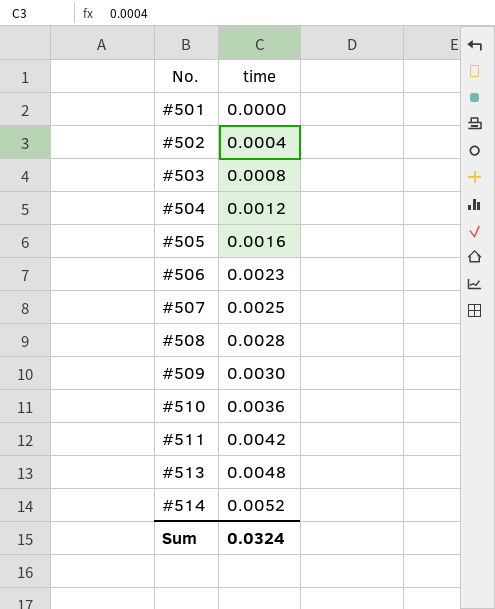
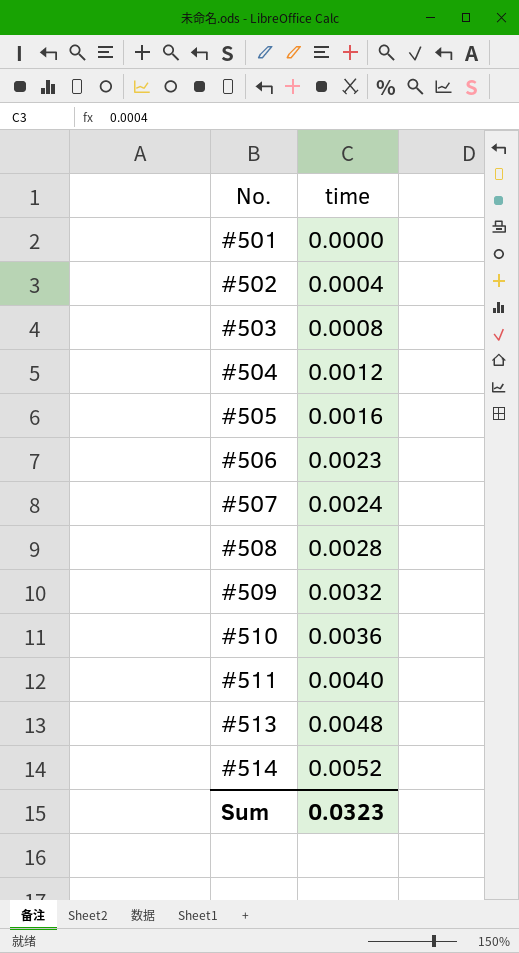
#507 | time: 0.0025 -> 0.0024
#509 | time: 0.0030 -> 0.0032
#511 | time: 0.0042 -> 0.0040
Sum | time: 0.0324 -> 0.0323

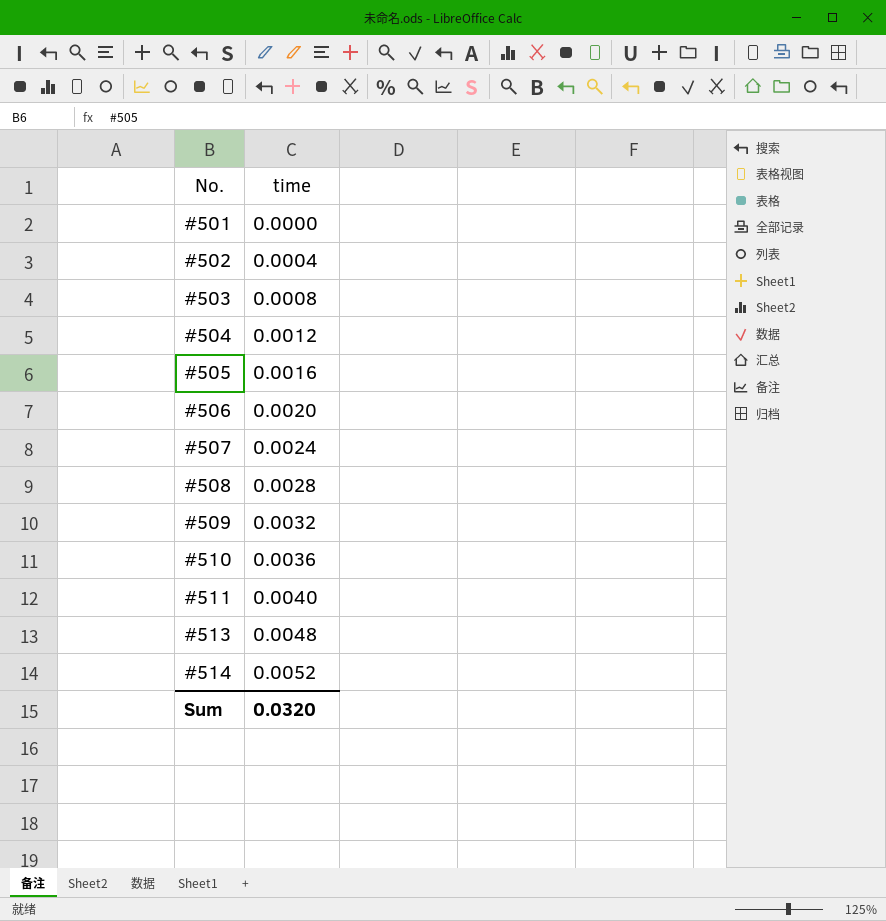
#506 | time: 0.0023 -> 0.0020
Sum | time: 0.0323 -> 0.0320

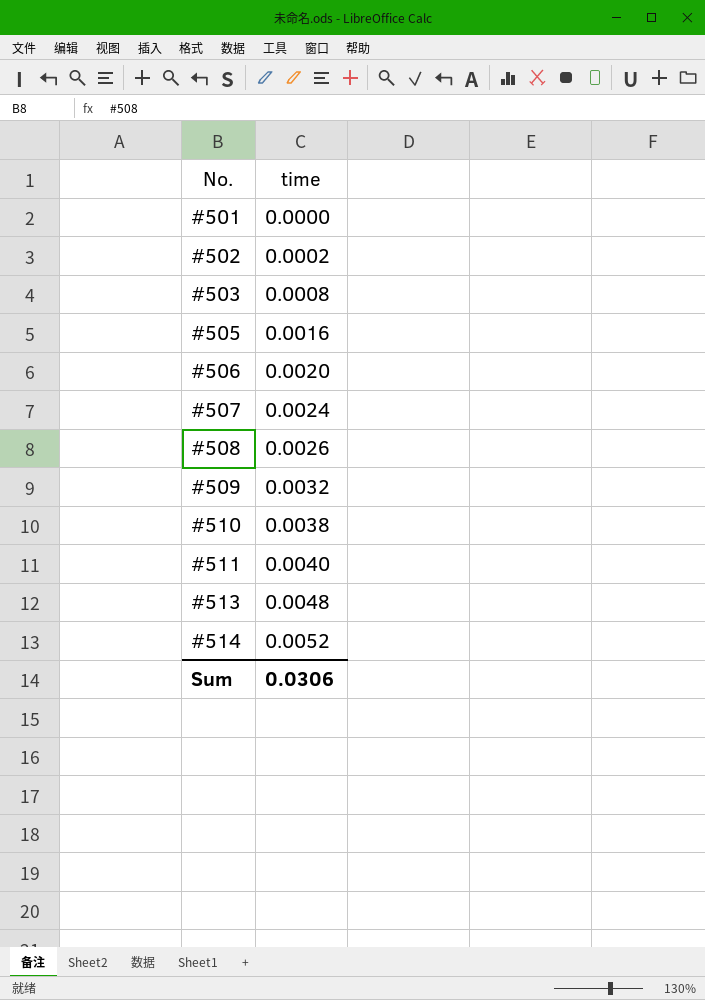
row #504: 0.0012 -> none
#502 | time: 0.0004 -> 0.0002
#508 | time: 0.0028 -> 0.0026
#510 | time: 0.0036 -> 0.0038
Sum | time: 0.0320 -> 0.0306

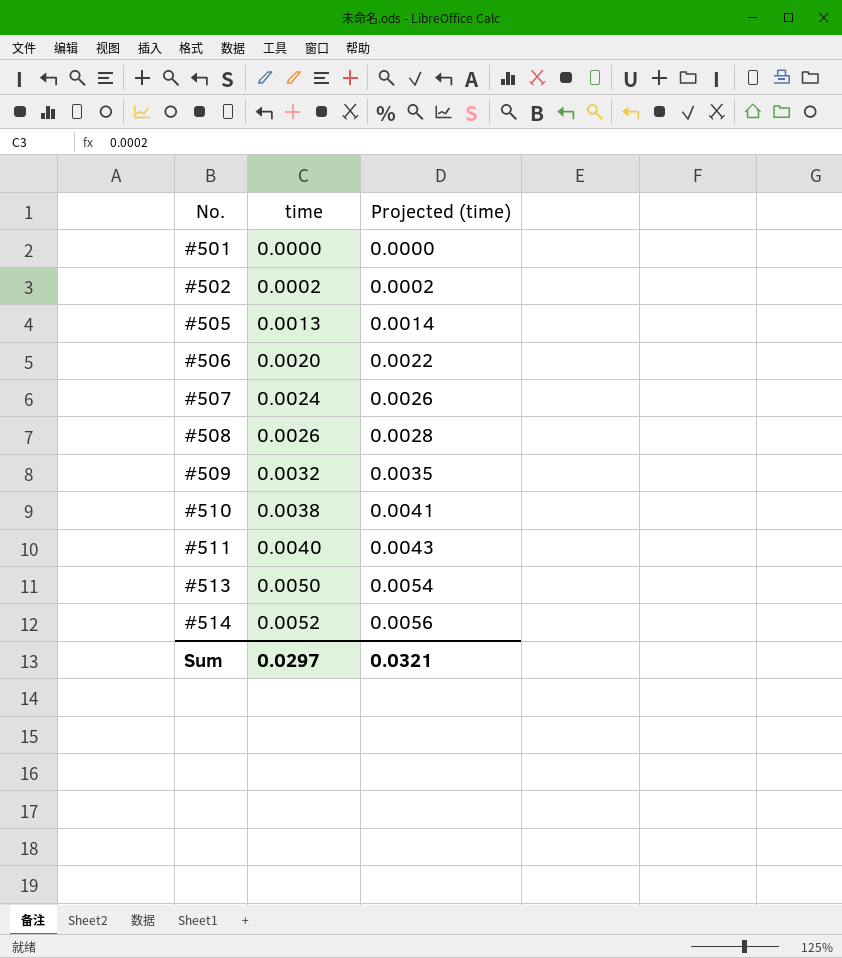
column Projected (time) | formula: none -> [time] * 1.08
row #503: 0.0008 -> none
#505 | time: 0.0016 -> 0.0013
#513 | time: 0.0048 -> 0.0050
Sum | time: 0.0306 -> 0.0297

